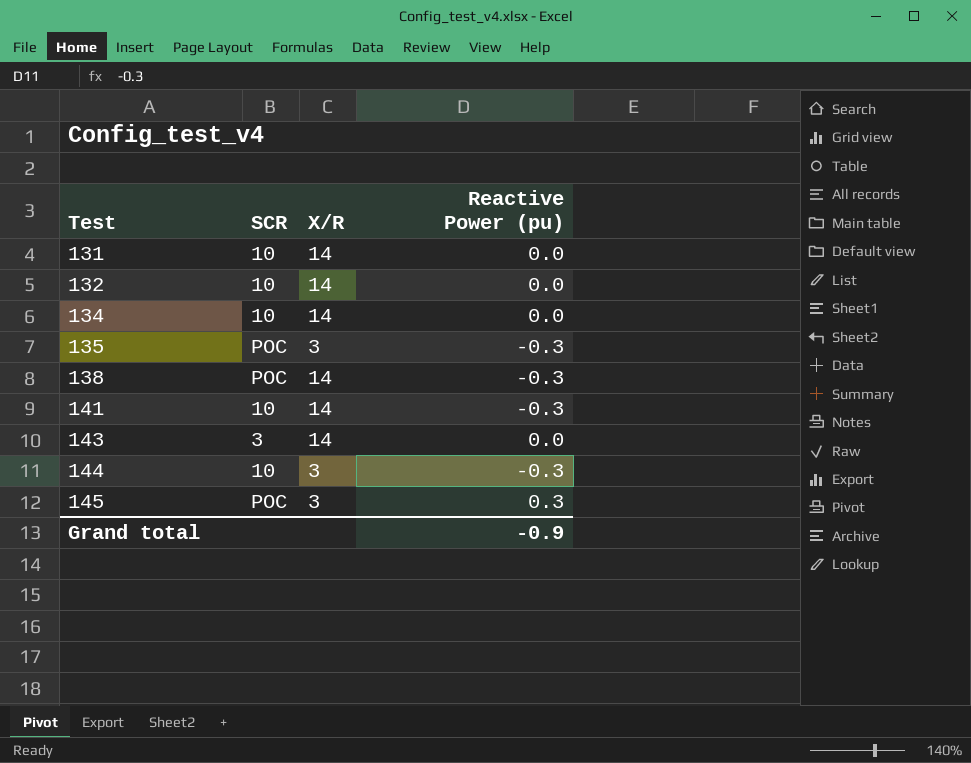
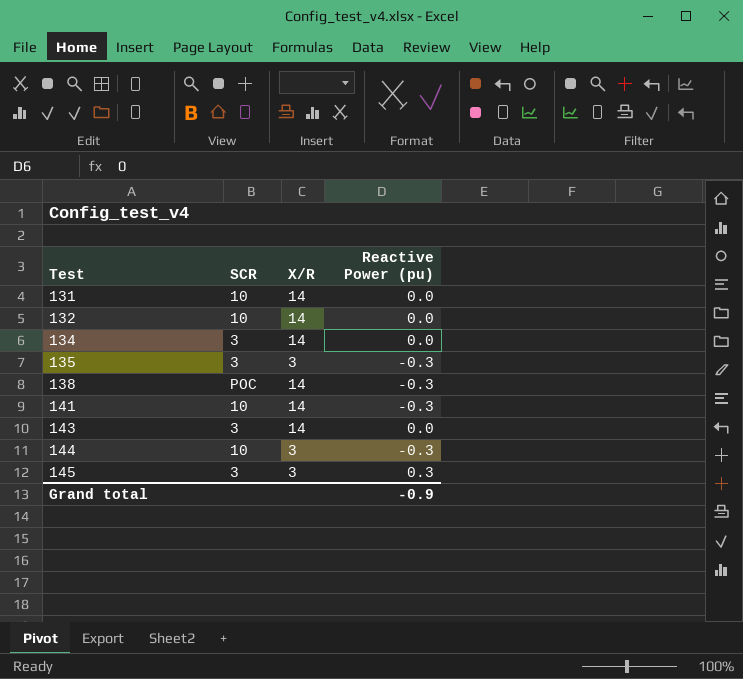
134 | SCR: 10 -> 3
135 | SCR: POC -> 3
145 | SCR: POC -> 3

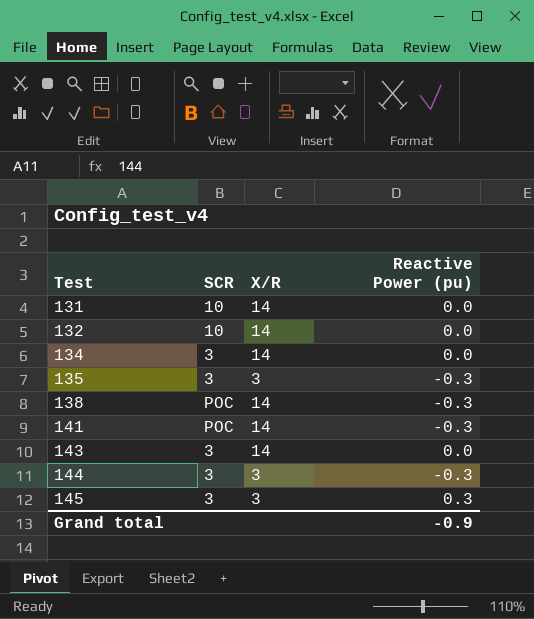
141 | SCR: 10 -> POC
144 | SCR: 10 -> 3

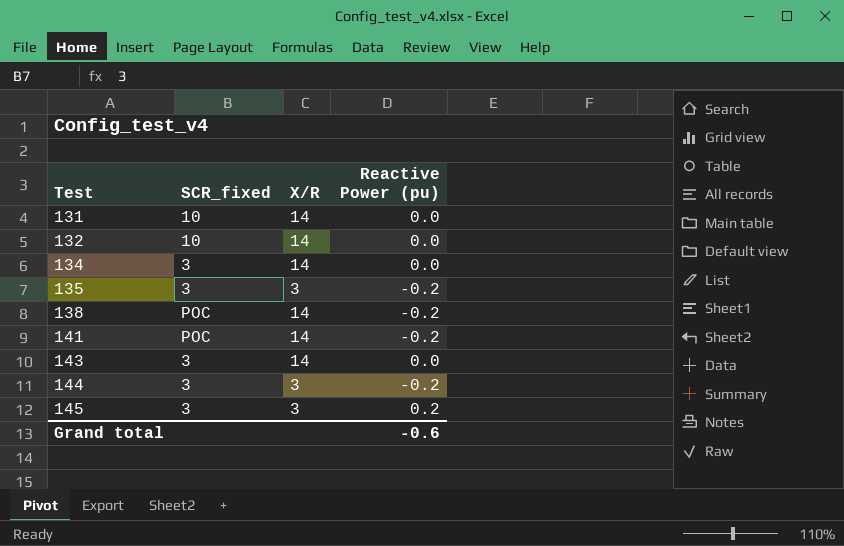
column name: SCR -> SCR_fixed
135 | Reactive Power (pu): -0.3 -> -0.2
138 | Reactive Power (pu): -0.3 -> -0.2
141 | Reactive Power (pu): -0.3 -> -0.2
144 | Reactive Power (pu): -0.3 -> -0.2
145 | Reactive Power (pu): 0.3 -> 0.2
Grand total | Reactive Power (pu): -0.9 -> -0.6

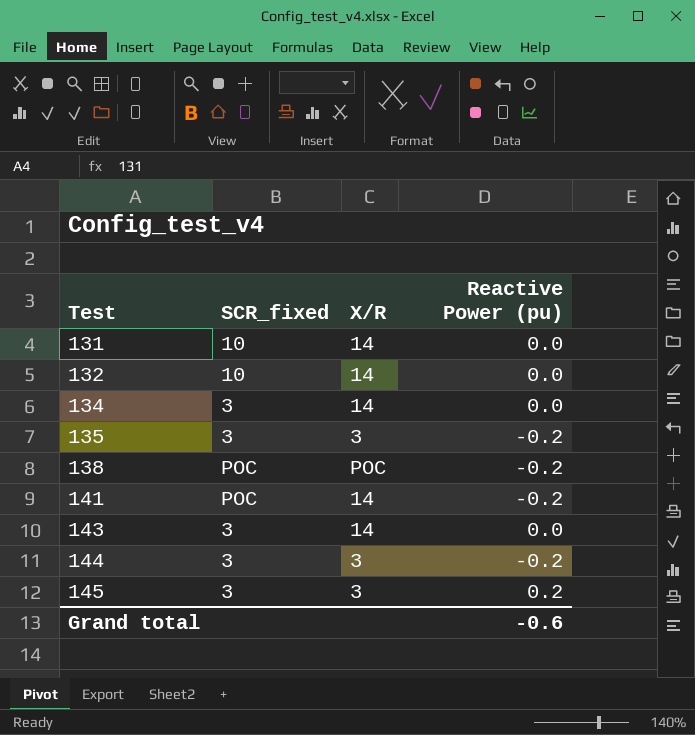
138 | X/R: 14 -> POC

